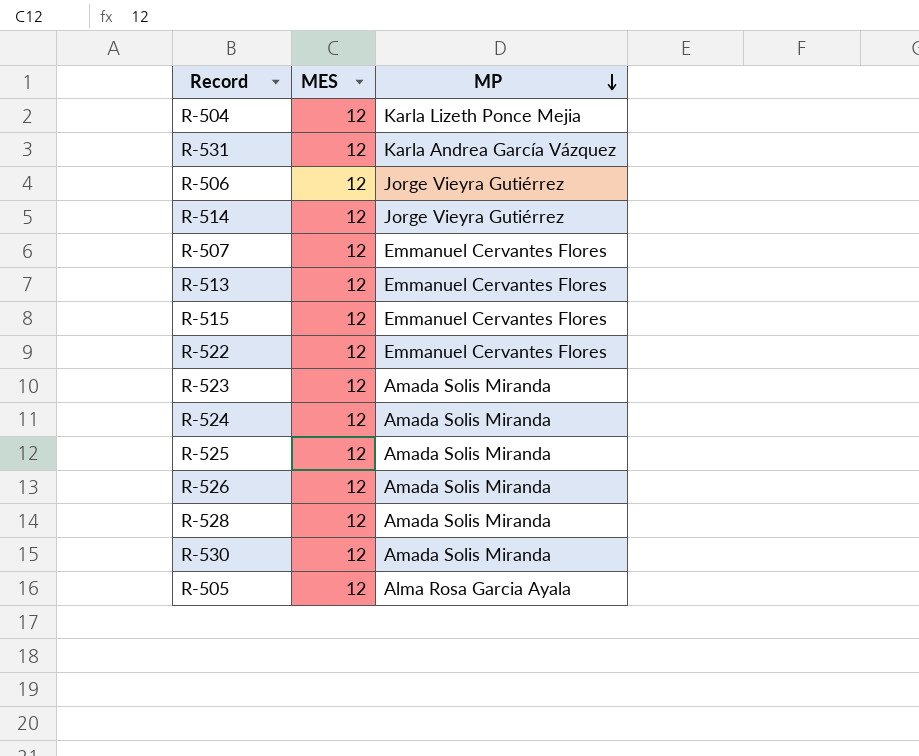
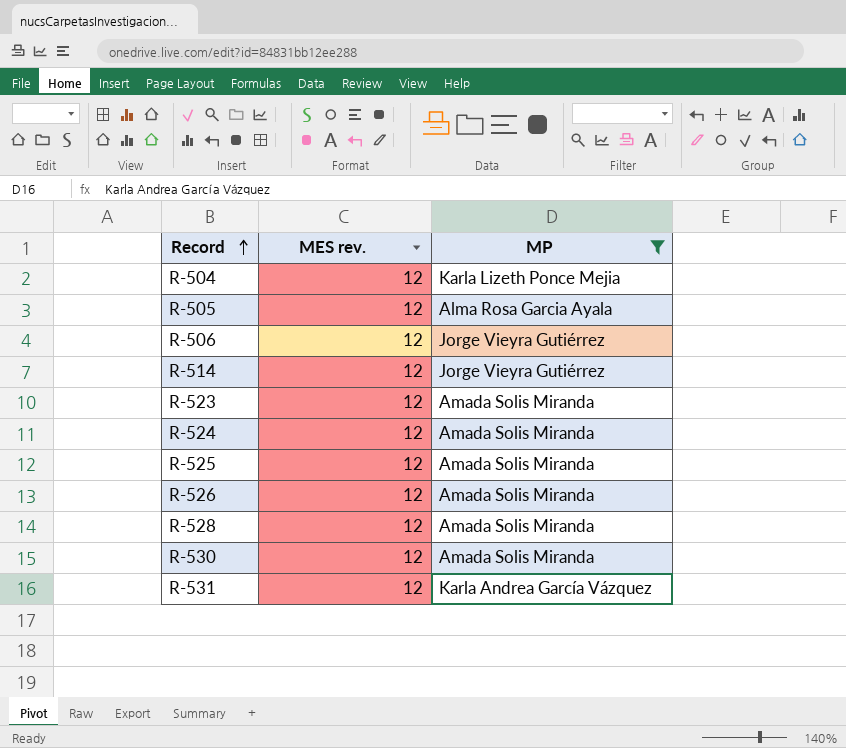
filter: none -> MP != Emmanuel Cervantes Flores
row order: MP descending -> Record ascending
column name: MES -> MES rev.

